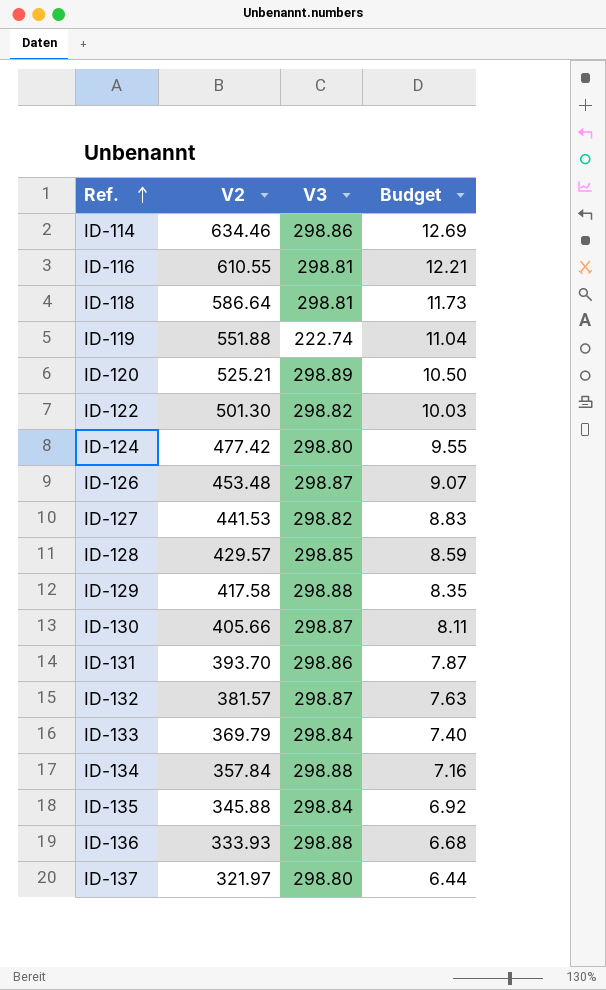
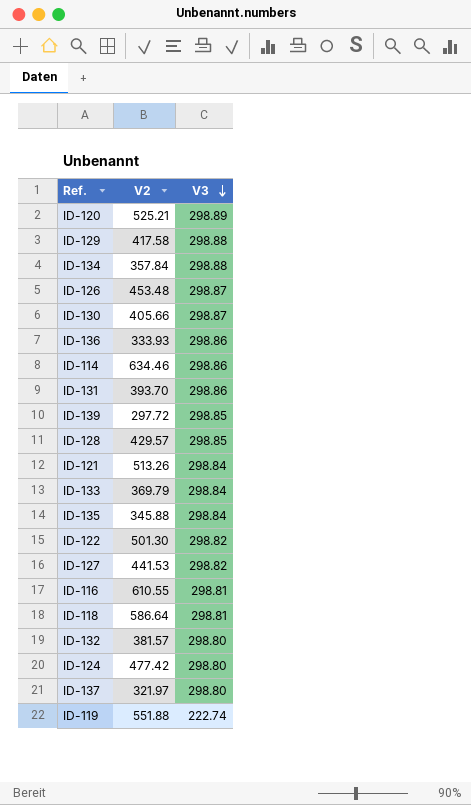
row order: Ref. ascending -> V3 descending
column Budget | formula: [V2] * 0.02 -> none
ID-136 | V3: 298.88 -> 298.86
row ID-139: none -> 297.72 | 298.85
row ID-121: none -> 513.26 | 298.84
ID-132 | V3: 298.87 -> 298.80

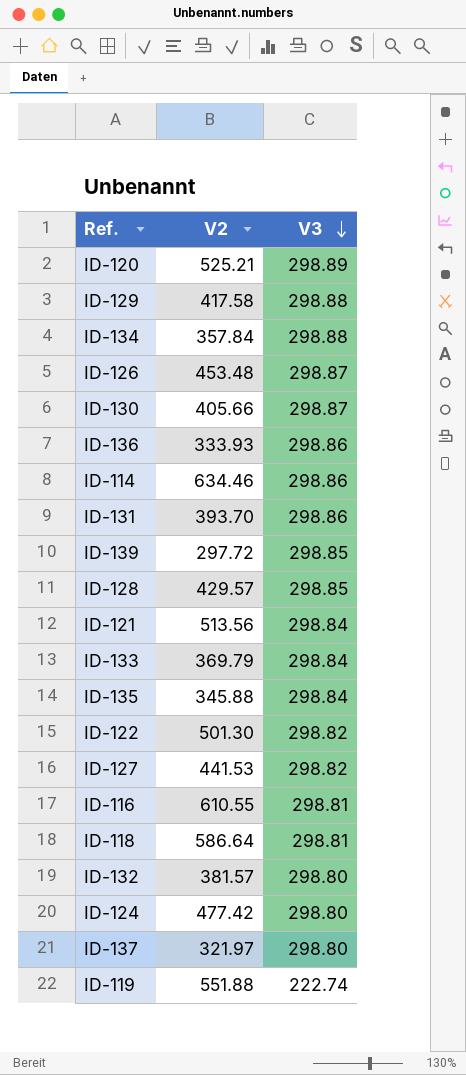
ID-121 | V2: 513.26 -> 513.56

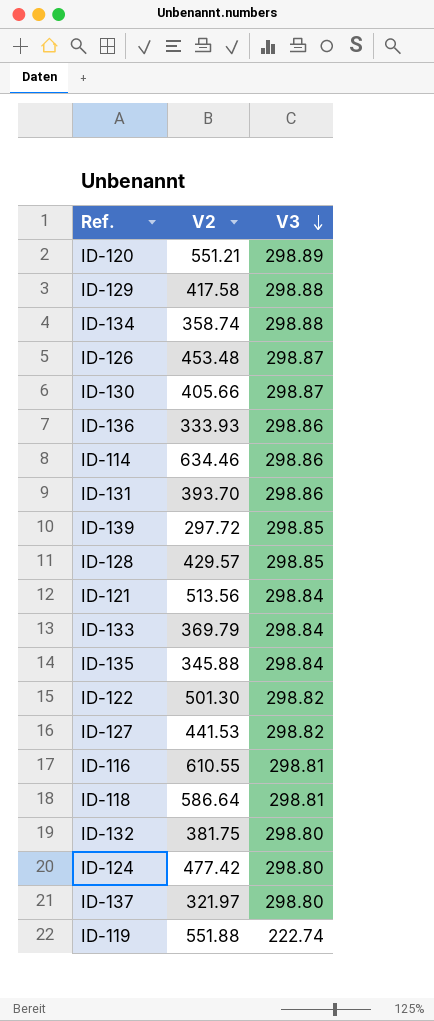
ID-120 | V2: 525.21 -> 551.21
ID-134 | V2: 357.84 -> 358.74
ID-132 | V2: 381.57 -> 381.75

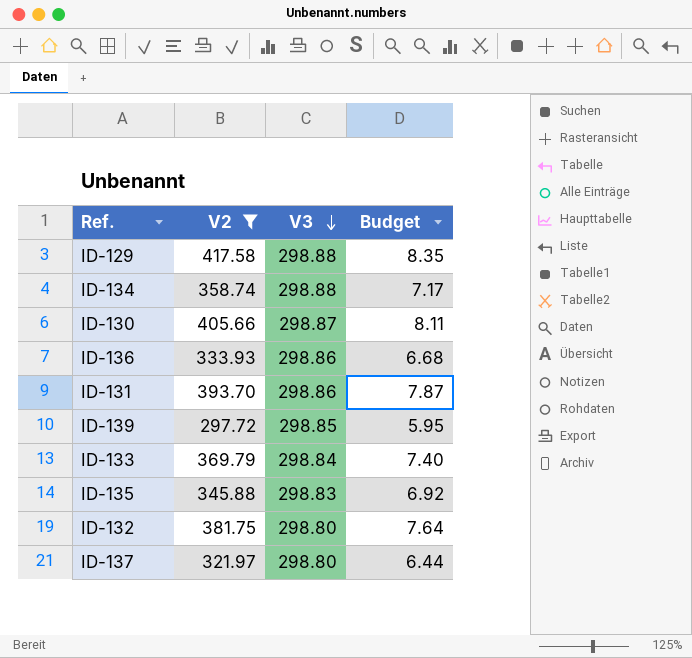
filter: none -> V2 <= 417.58
column Budget | formula: none -> [V2] * 0.02
ID-135 | V3: 298.84 -> 298.83

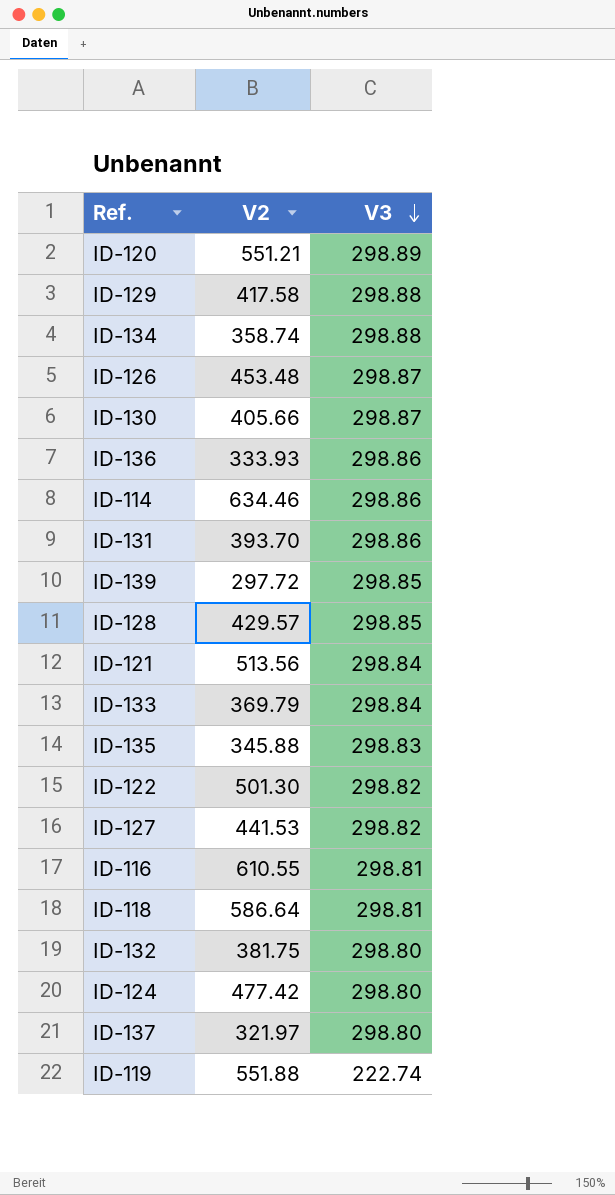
filter: V2 <= 417.58 -> none
column Budget | formula: [V2] * 0.02 -> none

